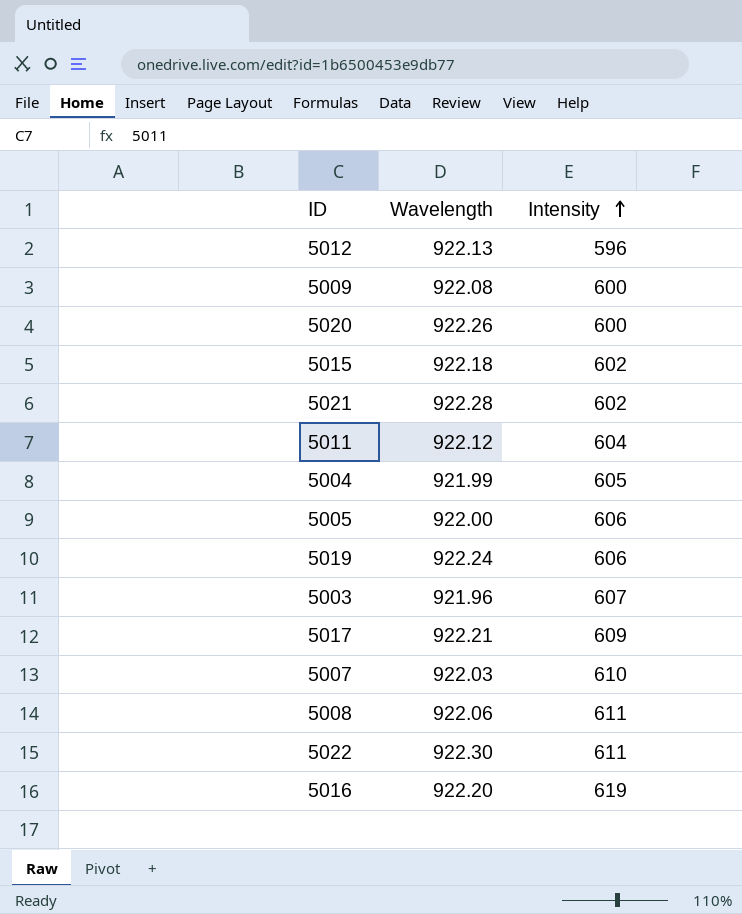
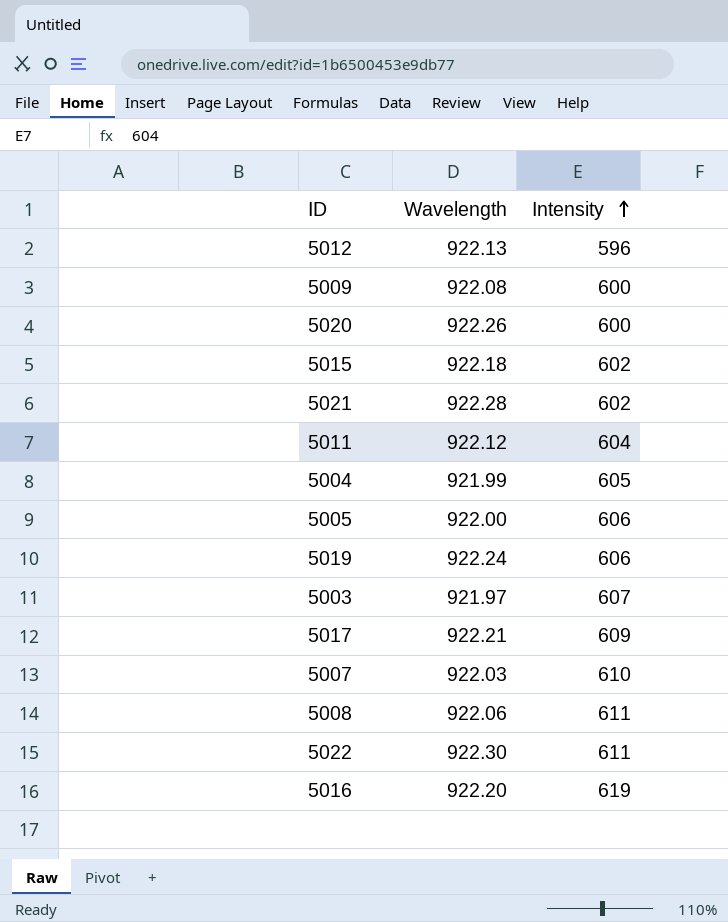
5003 | Wavelength: 921.96 -> 921.97

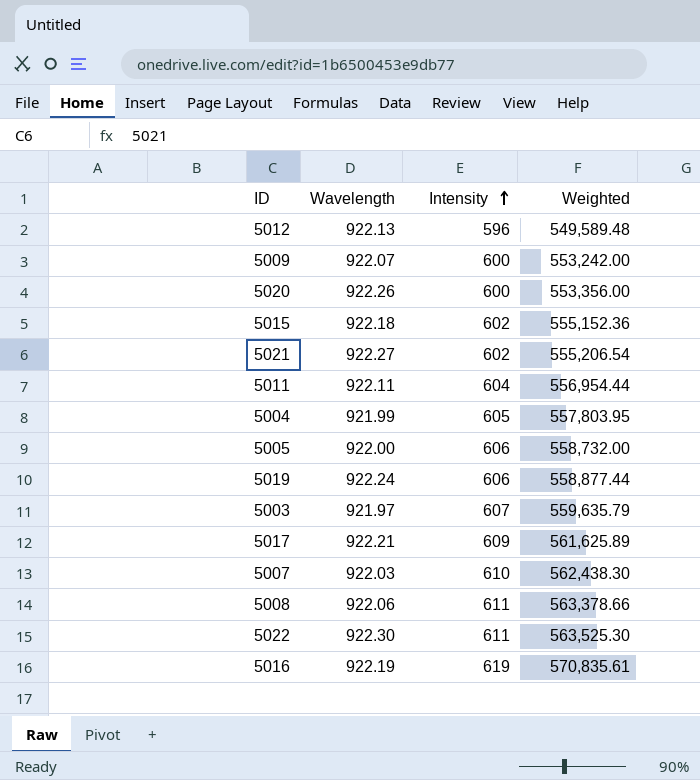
column Weighted | formula: none -> [Wavelength] * [Intensity]
5009 | Wavelength: 922.08 -> 922.07
5021 | Wavelength: 922.28 -> 922.27
5011 | Wavelength: 922.12 -> 922.11
5016 | Wavelength: 922.20 -> 922.19

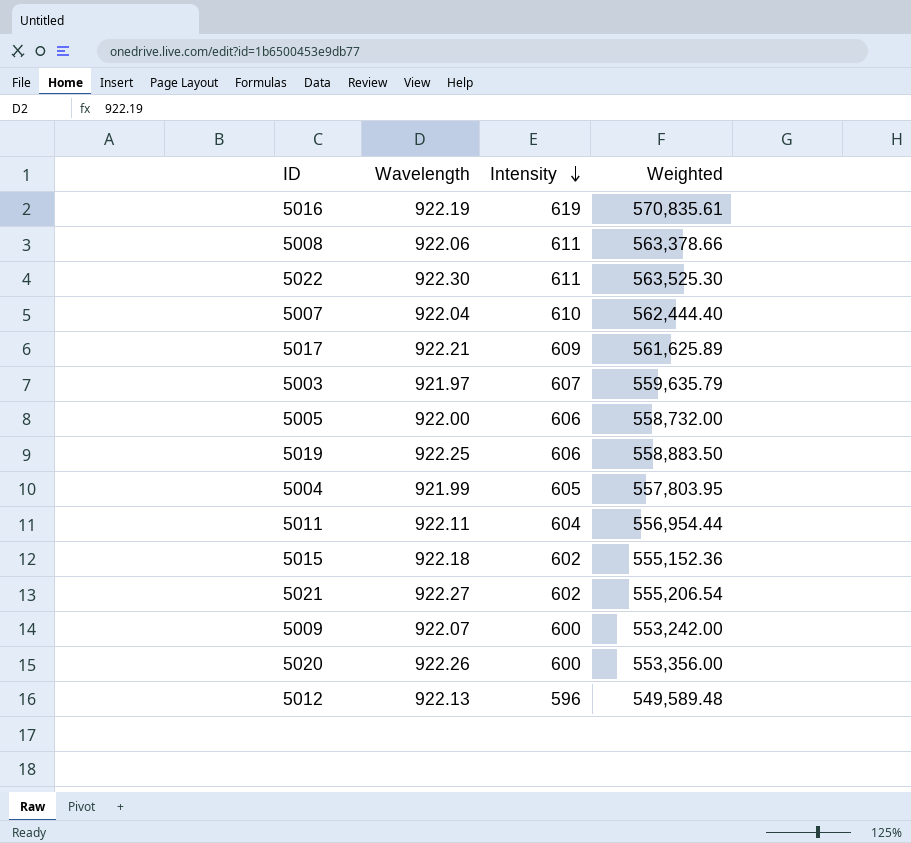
row order: Intensity ascending -> Intensity descending
5007 | Wavelength: 922.03 -> 922.04
5007 | Weighted: 562,438.30 -> 562,444.40
5019 | Wavelength: 922.24 -> 922.25
5019 | Weighted: 558,877.44 -> 558,883.50

